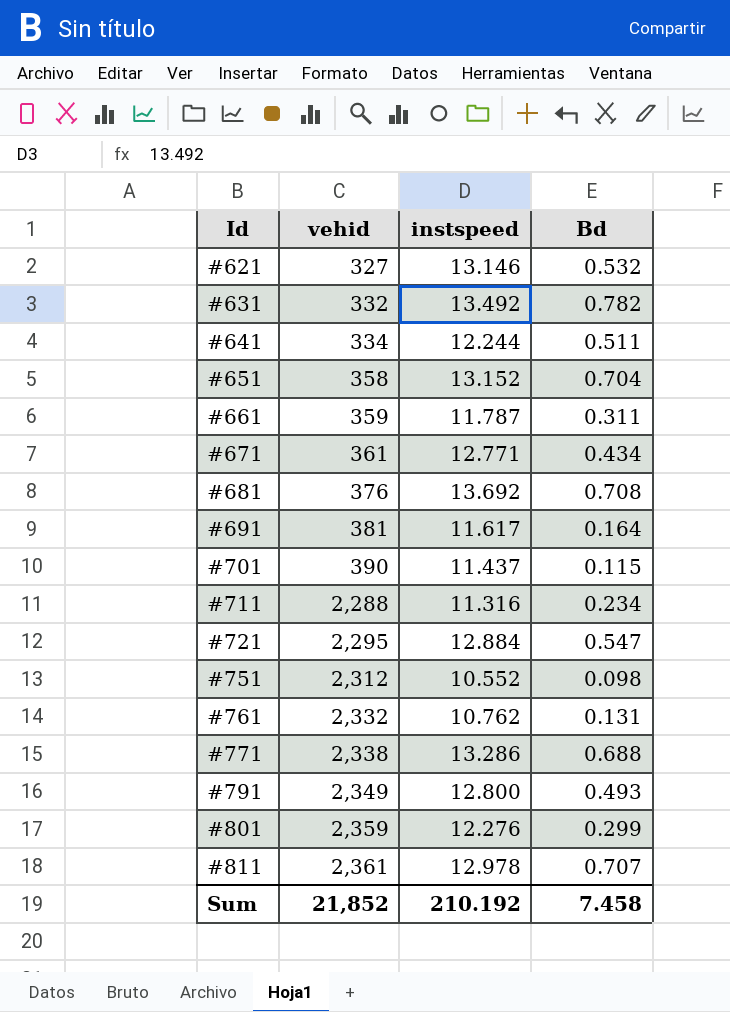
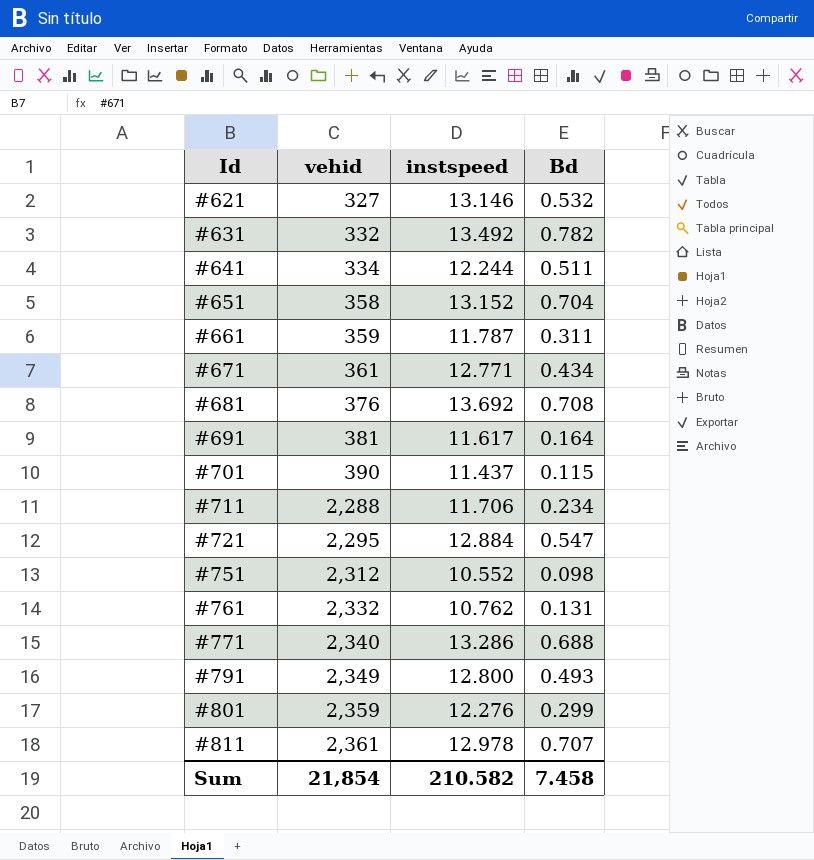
#711 | instspeed: 11.316 -> 11.706
#771 | vehid: 2,338 -> 2,340
Sum | vehid: 21,852 -> 21,854
Sum | instspeed: 210.192 -> 210.582

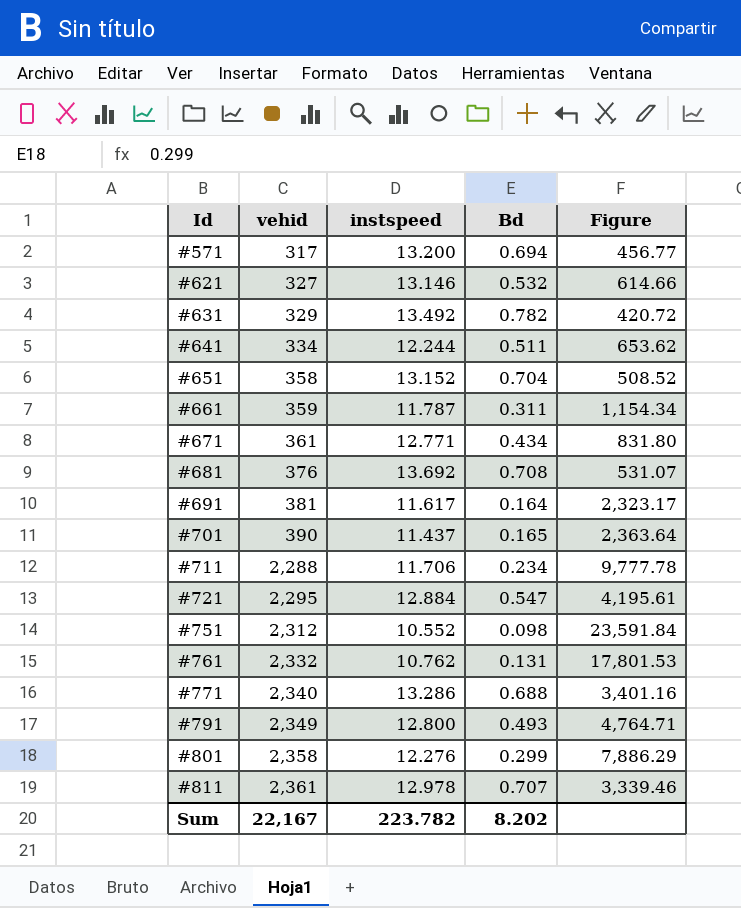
column Figure | formula: none -> [vehid] / [Bd]
row #571: none -> 317 | 13.200 | 0.694 | 456.77
#631 | vehid: 332 -> 329
#701 | Bd: 0.115 -> 0.165
#801 | vehid: 2,359 -> 2,358
Sum | vehid: 21,854 -> 22,167
Sum | instspeed: 210.582 -> 223.782
Sum | Bd: 7.458 -> 8.202

